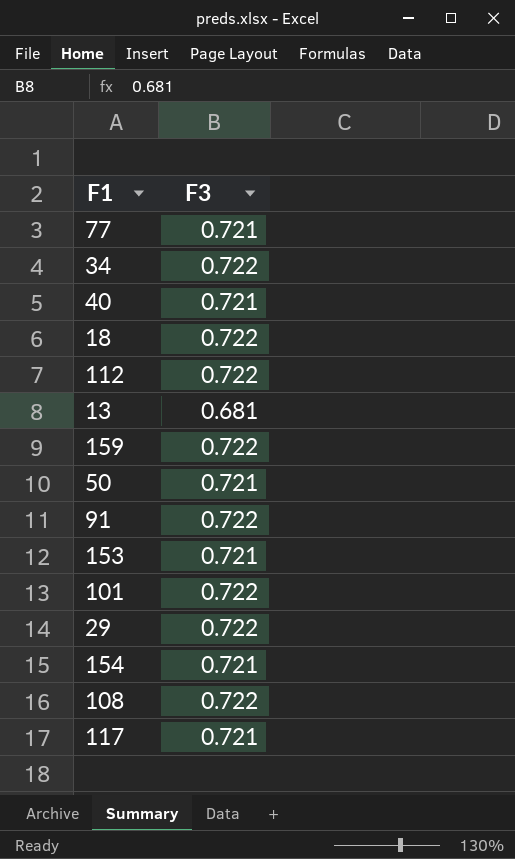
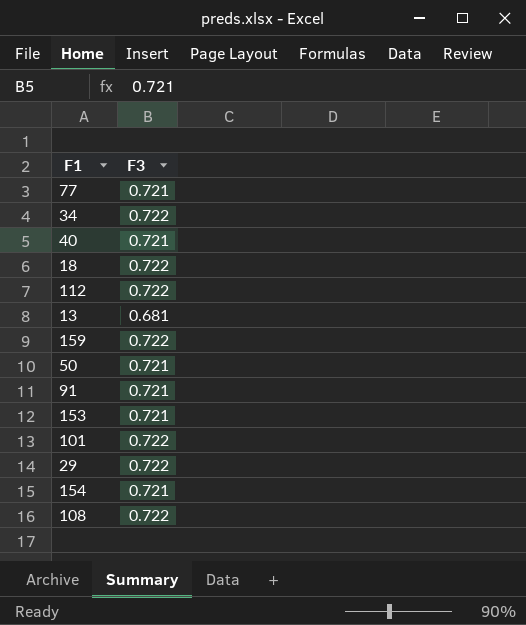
row 117: 0.721 -> none
91 | F3: 0.722 -> 0.721

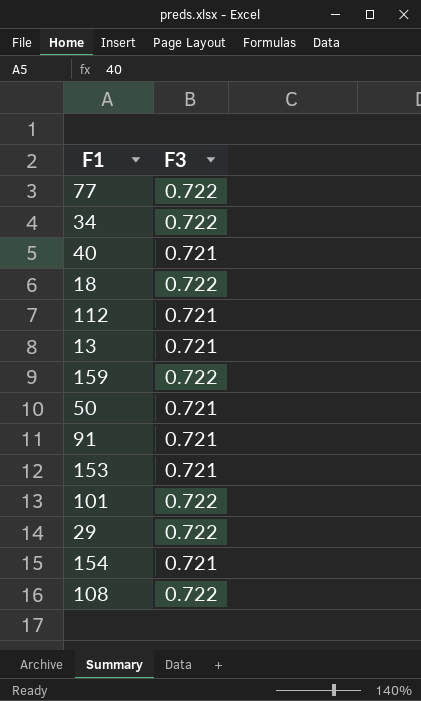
77 | F3: 0.721 -> 0.722
112 | F3: 0.722 -> 0.721
13 | F3: 0.681 -> 0.721

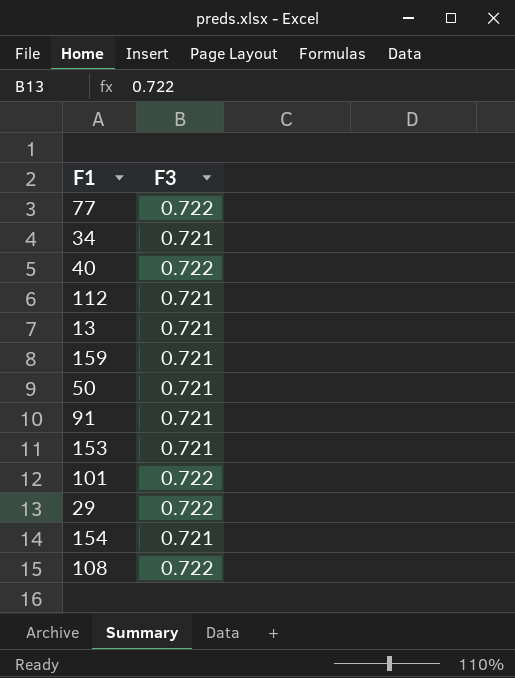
row 18: 0.722 -> none
34 | F3: 0.722 -> 0.721
40 | F3: 0.721 -> 0.722
159 | F3: 0.722 -> 0.721

